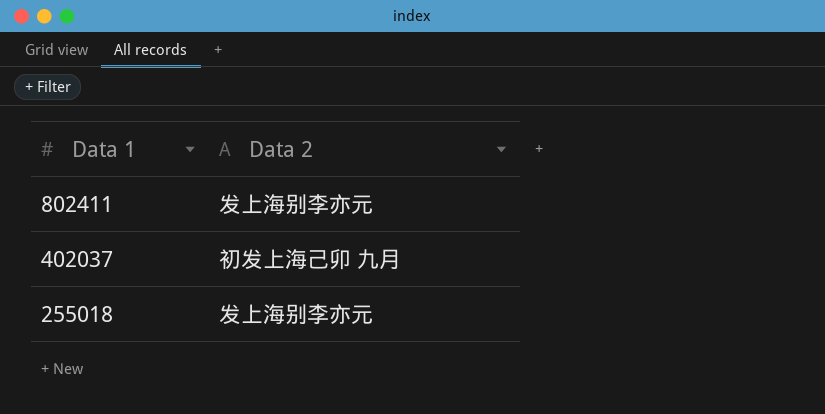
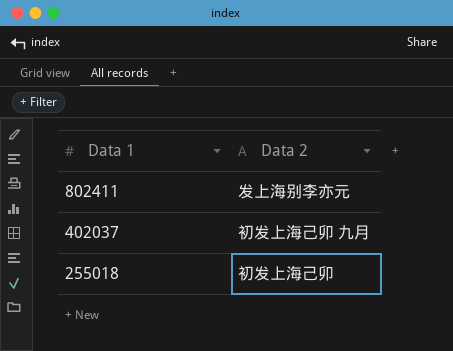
255018 | Data 2: 发上海别李亦元 -> 初发上海己卯

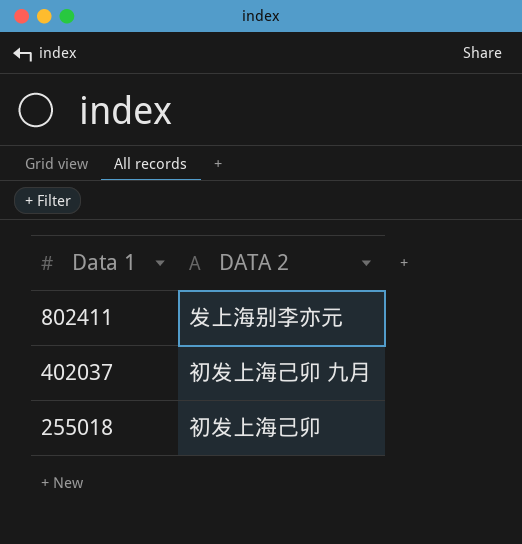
column name: Data 2 -> DATA 2

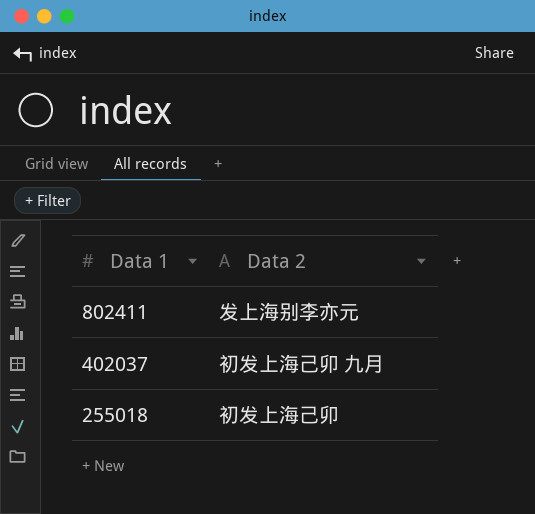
column name: DATA 2 -> Data 2

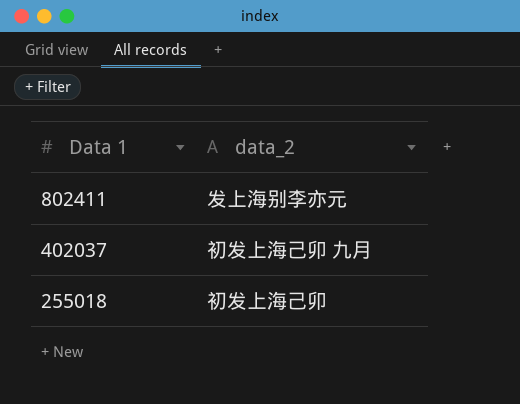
column name: Data 2 -> data_2

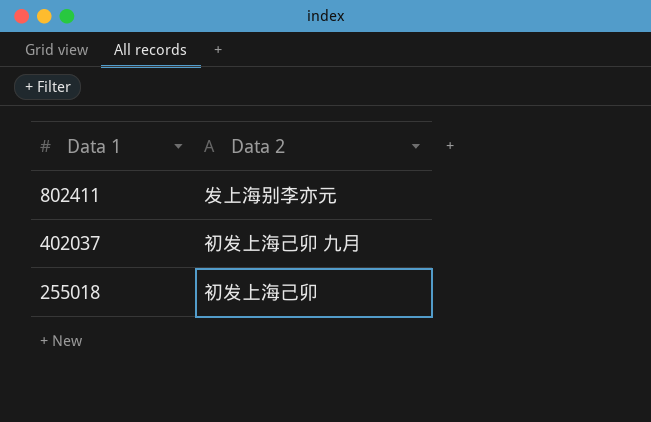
column name: data_2 -> Data 2

